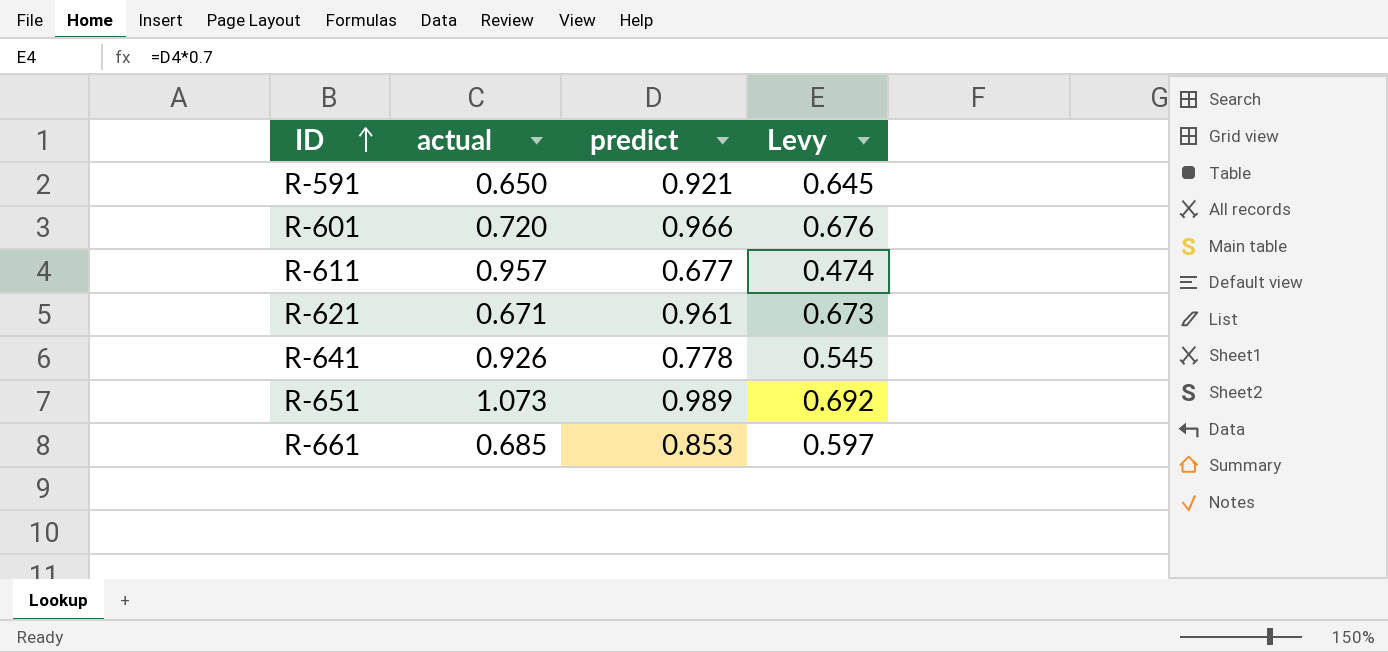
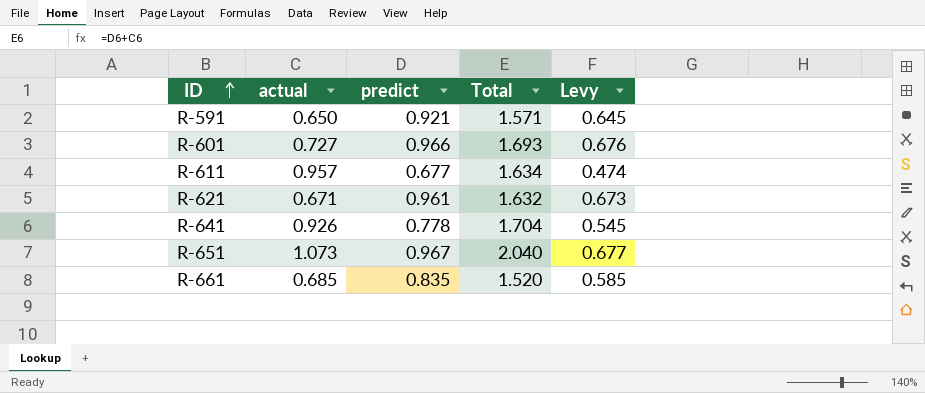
column Total | formula: none -> [actual] + [predict]
R-601 | actual: 0.720 -> 0.727
R-651 | predict: 0.989 -> 0.967
R-651 | Levy: 0.692 -> 0.677
R-661 | predict: 0.853 -> 0.835
R-661 | Levy: 0.597 -> 0.585

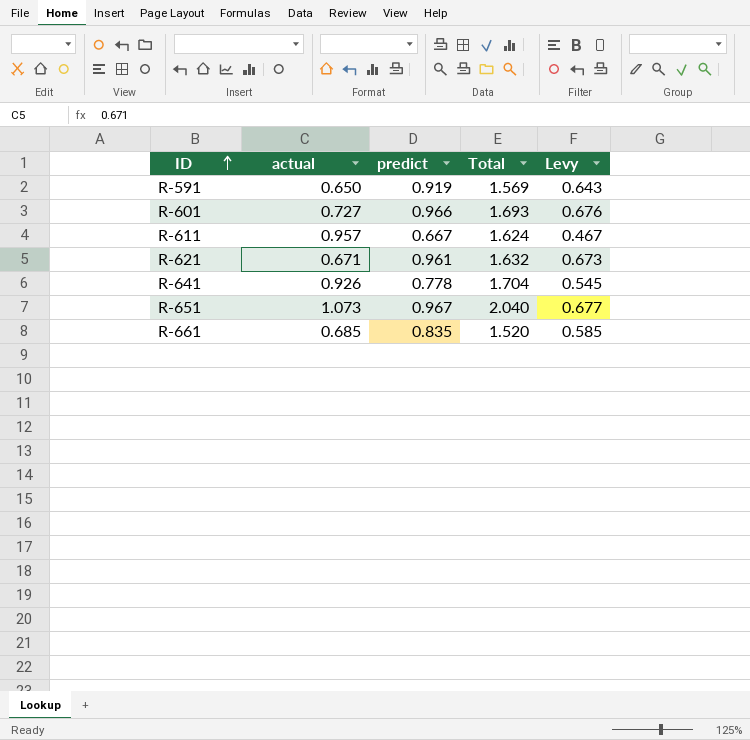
R-591 | predict: 0.921 -> 0.919
R-591 | Total: 1.571 -> 1.569
R-591 | Levy: 0.645 -> 0.643
R-611 | predict: 0.677 -> 0.667
R-611 | Total: 1.634 -> 1.624
R-611 | Levy: 0.474 -> 0.467

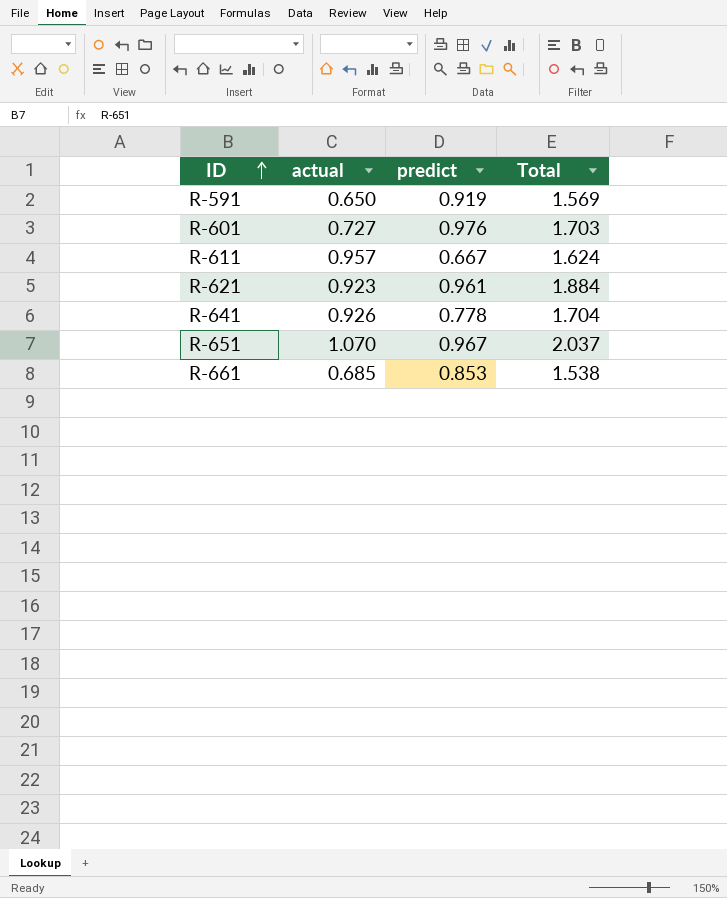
column Levy | formula: [predict] * 0.7 -> none
R-601 | predict: 0.966 -> 0.976
R-601 | Total: 1.693 -> 1.703
R-621 | actual: 0.671 -> 0.923
R-621 | Total: 1.632 -> 1.884
R-651 | actual: 1.073 -> 1.070
R-651 | Total: 2.040 -> 2.037
R-661 | predict: 0.835 -> 0.853
R-661 | Total: 1.520 -> 1.538

